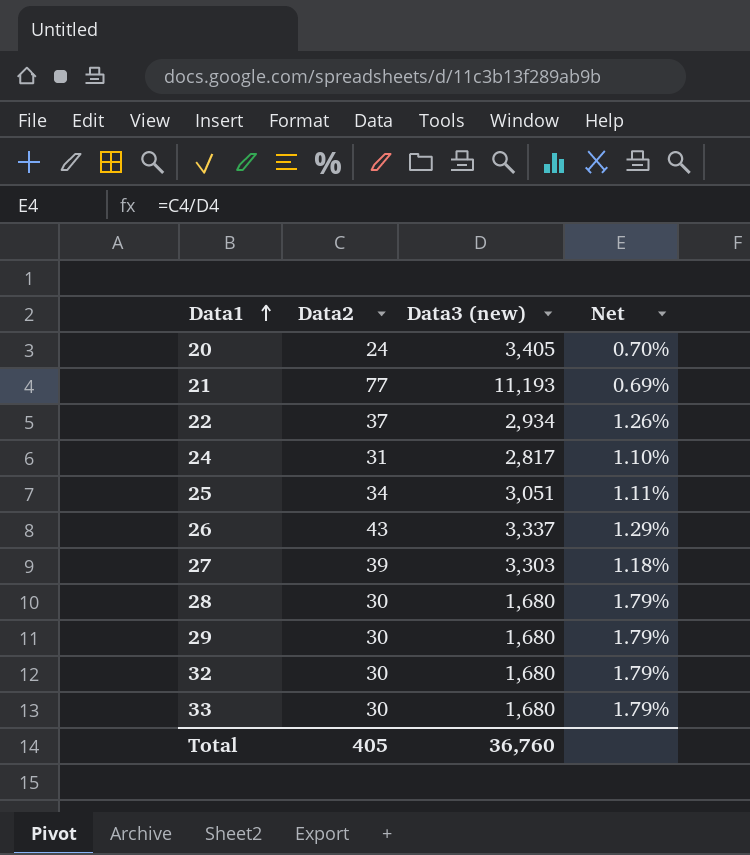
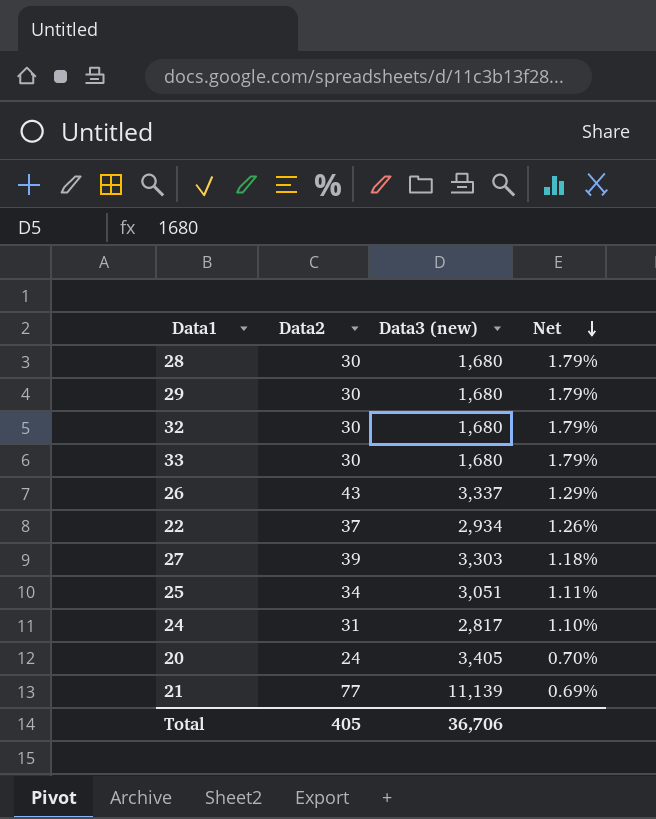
row order: Data1 ascending -> Net descending
21 | Data3 (new): 11,193 -> 11,139
Total | Data3 (new): 36,760 -> 36,706

